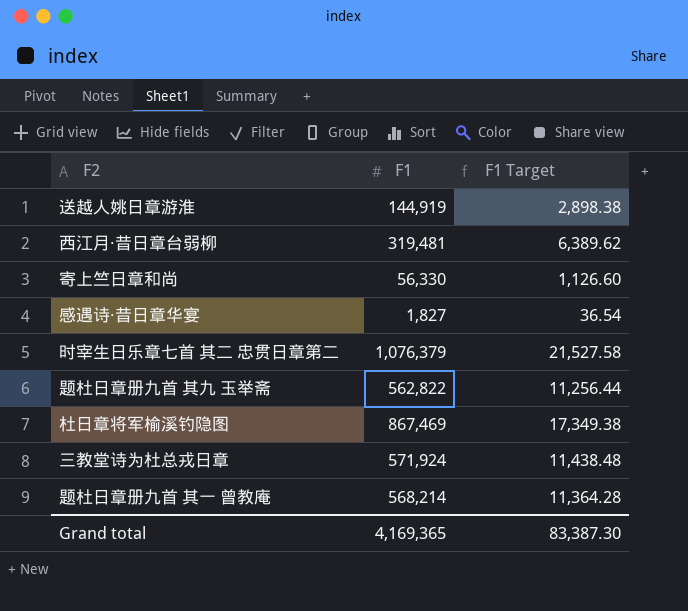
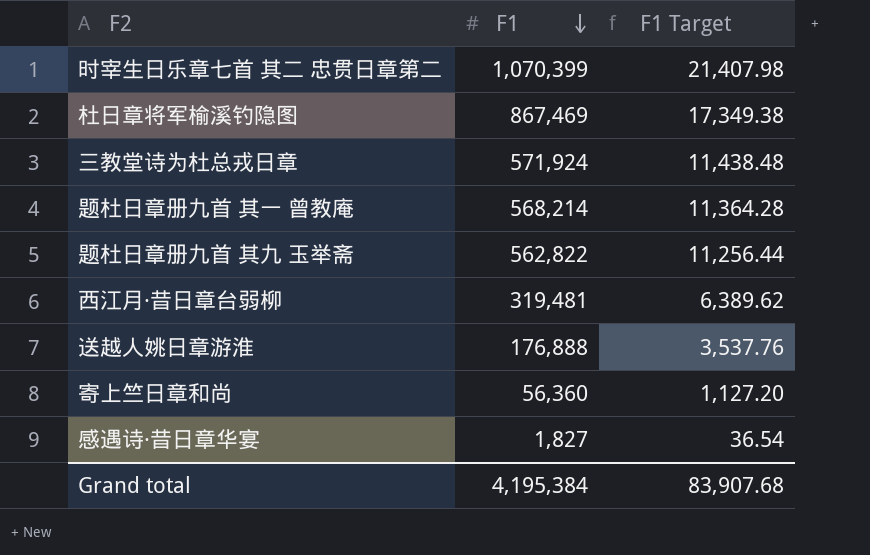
row order: none -> F1 descending
时宰生日乐章七首 其二 忠贯日章第二 | F1: 1,076,379 -> 1,070,399
时宰生日乐章七首 其二 忠贯日章第二 | F1 Target: 21,527.58 -> 21,407.98
送越人姚日章游淮 | F1: 144,919 -> 176,888
送越人姚日章游淮 | F1 Target: 2,898.38 -> 3,537.76
寄上竺日章和尚 | F1: 56,330 -> 56,360
寄上竺日章和尚 | F1 Target: 1,126.60 -> 1,127.20
Grand total | F1: 4,169,365 -> 4,195,384
Grand total | F1 Target: 83,387.30 -> 83,907.68

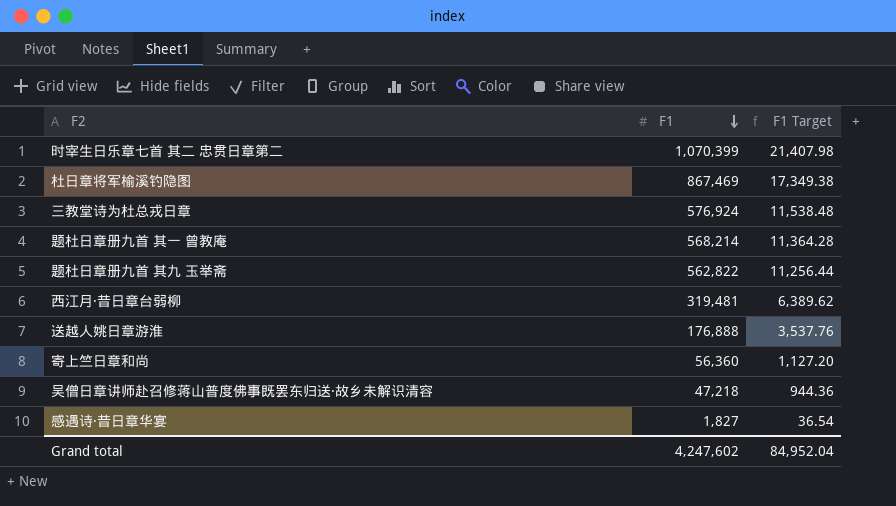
三教堂诗为杜总戎日章 | F1: 571,924 -> 576,924
三教堂诗为杜总戎日章 | F1 Target: 11,438.48 -> 11,538.48
row 吴僧日章讲师赴召修蒋山普度佛事既罢东归送·故乡未解识清容: none -> 47,218 | 944.36
Grand total | F1: 4,195,384 -> 4,247,602
Grand total | F1 Target: 83,907.68 -> 84,952.04

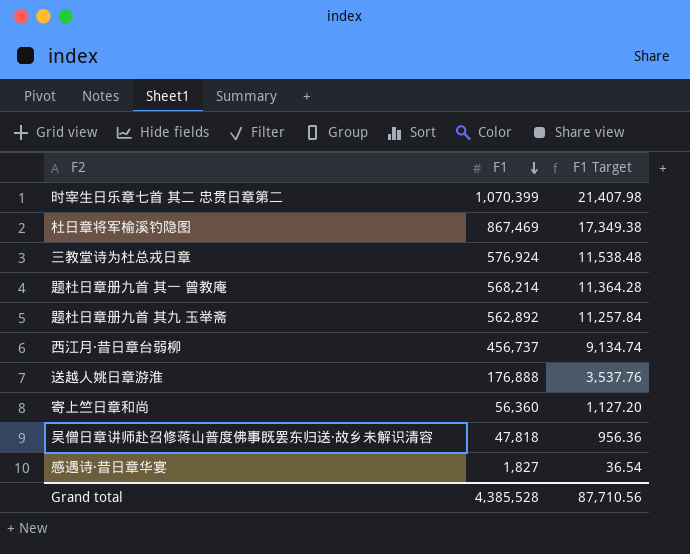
题杜日章册九首 其九 玉举斋 | F1: 562,822 -> 562,892
题杜日章册九首 其九 玉举斋 | F1 Target: 11,256.44 -> 11,257.84
西江月·昔日章台弱柳 | F1: 319,481 -> 456,737
西江月·昔日章台弱柳 | F1 Target: 6,389.62 -> 9,134.74
吴僧日章讲师赴召修蒋山普度佛事既罢东归送·故乡未解识清容 | F1: 47,218 -> 47,818
吴僧日章讲师赴召修蒋山普度佛事既罢东归送·故乡未解识清容 | F1 Target: 944.36 -> 956.36
Grand total | F1: 4,247,602 -> 4,385,528
Grand total | F1 Target: 84,952.04 -> 87,710.56

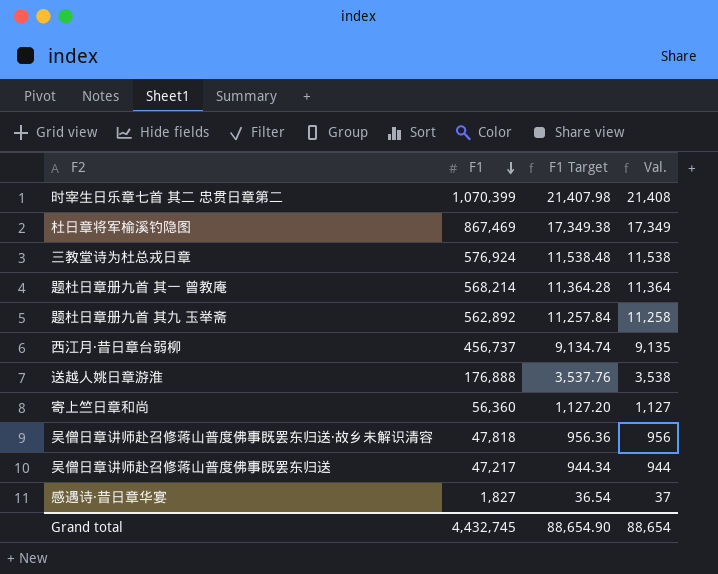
column Val. | formula: none -> [F1] * 0.02
row 吴僧日章讲师赴召修蒋山普度佛事既罢东归送: none -> 47,217 | 944.34 | 944
Grand total | F1: 4,385,528 -> 4,432,745
Grand total | F1 Target: 87,710.56 -> 88,654.90

